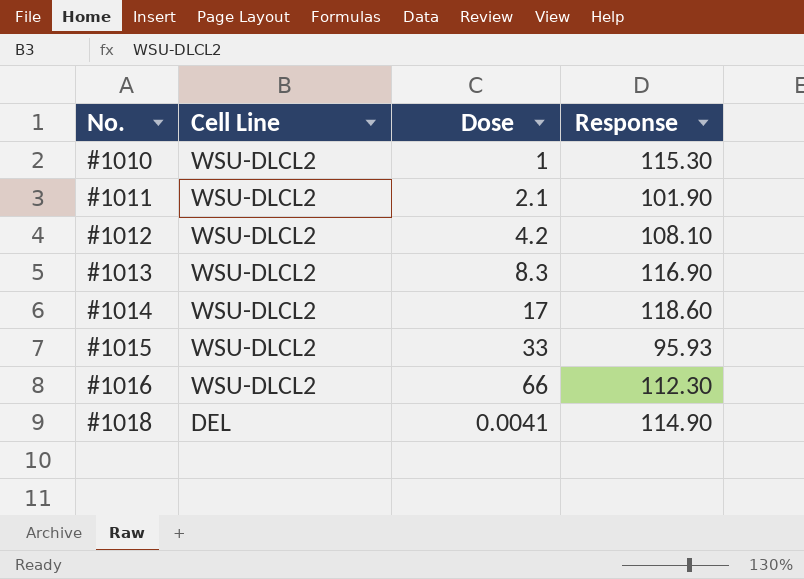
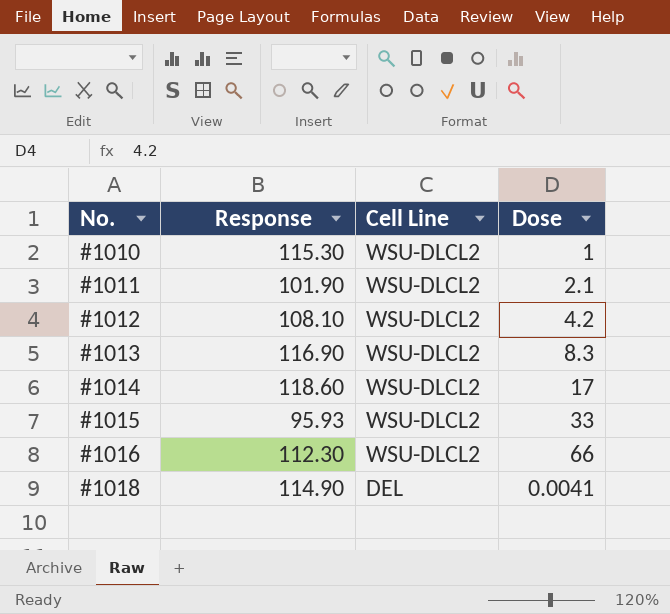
column Response | position: 4 -> 2

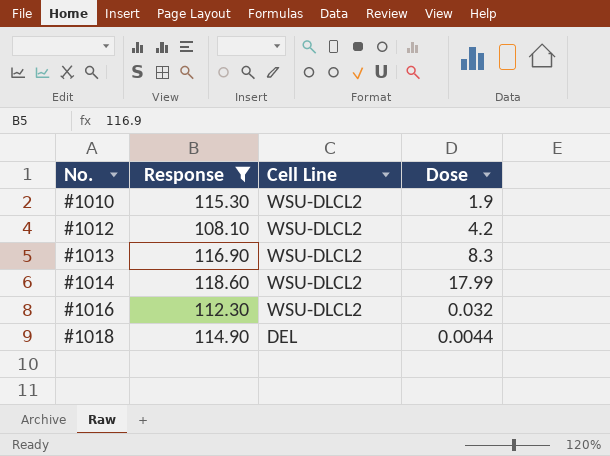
filter: none -> Response >= 108.10
#1010 | Dose: 1 -> 1.9
#1014 | Dose: 17 -> 17.99
#1016 | Dose: 66 -> 0.032
#1018 | Dose: 0.0041 -> 0.0044

